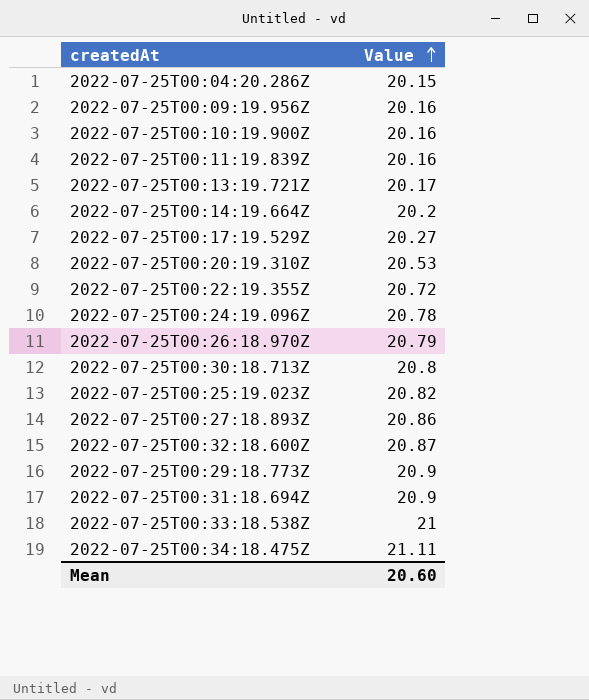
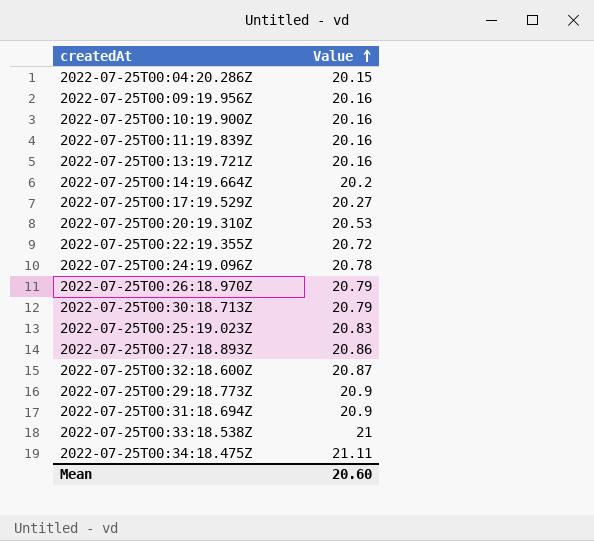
2022-07-25T00:13:19.721Z | Value: 20.17 -> 20.16
2022-07-25T00:30:18.713Z | Value: 20.8 -> 20.79
2022-07-25T00:25:19.023Z | Value: 20.82 -> 20.83

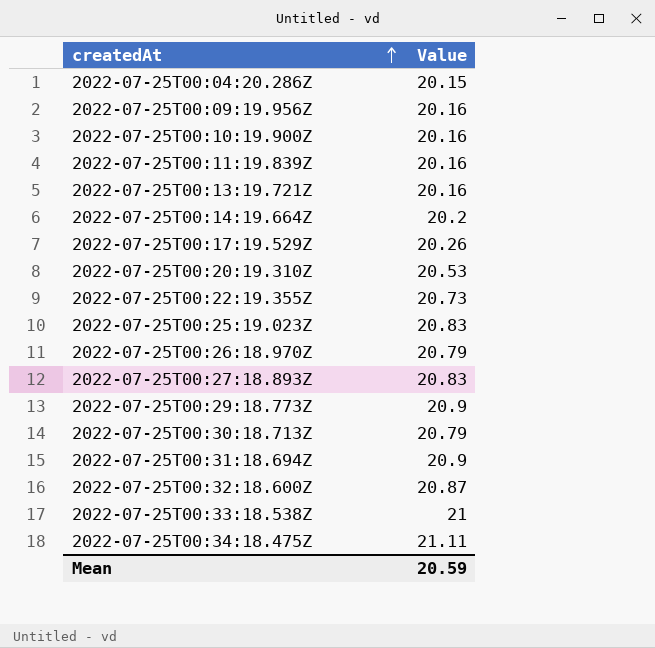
row order: Value ascending -> createdAt ascending
row 2022-07-25T00:24:19.096Z: 20.78 -> none
2022-07-25T00:17:19.529Z | Value: 20.27 -> 20.26
2022-07-25T00:22:19.355Z | Value: 20.72 -> 20.73
2022-07-25T00:27:18.893Z | Value: 20.86 -> 20.83
Mean | Value: 20.60 -> 20.59

